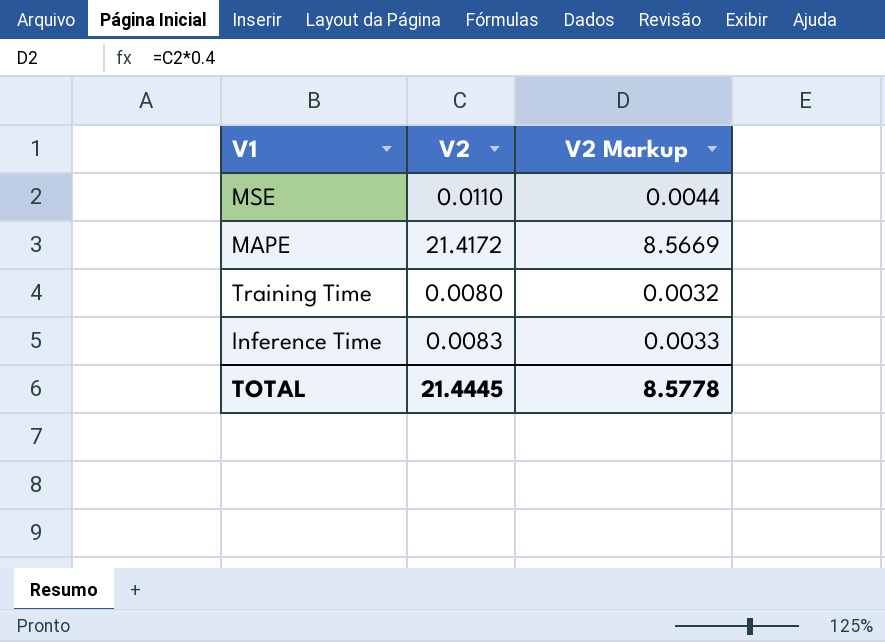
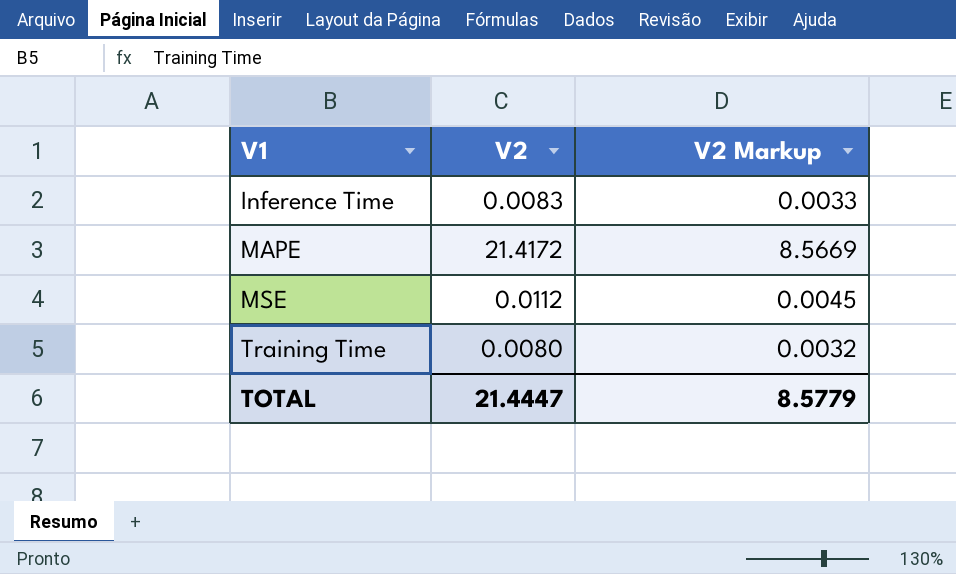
row order: none -> V1 ascending
MSE | V2: 0.0110 -> 0.0112
MSE | V2 Markup: 0.0044 -> 0.0045
TOTAL | V2: 21.4445 -> 21.4447
TOTAL | V2 Markup: 8.5778 -> 8.5779

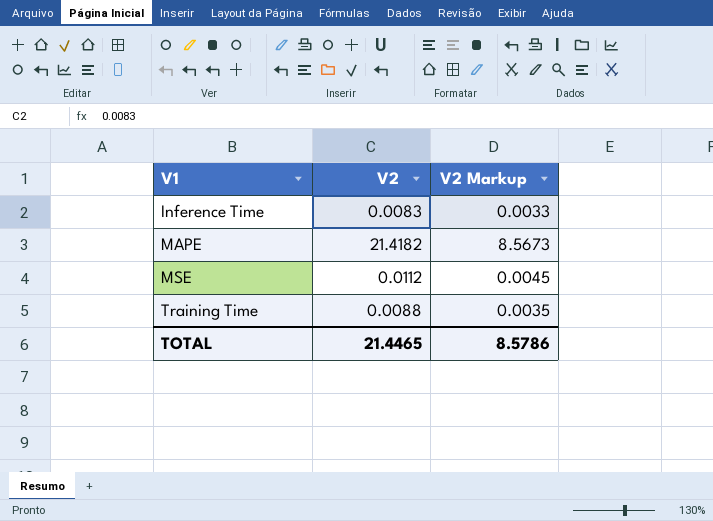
MAPE | V2: 21.4172 -> 21.4182
MAPE | V2 Markup: 8.5669 -> 8.5673
Training Time | V2: 0.0080 -> 0.0088
Training Time | V2 Markup: 0.0032 -> 0.0035
TOTAL | V2: 21.4447 -> 21.4465
TOTAL | V2 Markup: 8.5779 -> 8.5786

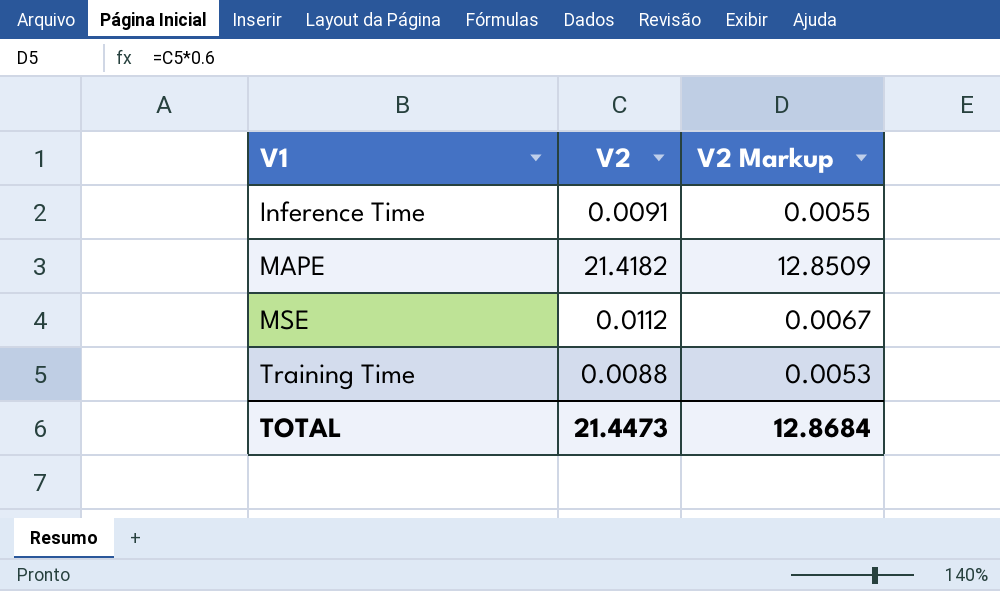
column V2 Markup | formula: [V2] * 0.4 -> [V2] * 0.6
Inference Time | V2: 0.0083 -> 0.0091
TOTAL | V2: 21.4465 -> 21.4473
TOTAL | V2 Markup: 8.5786 -> 12.8684

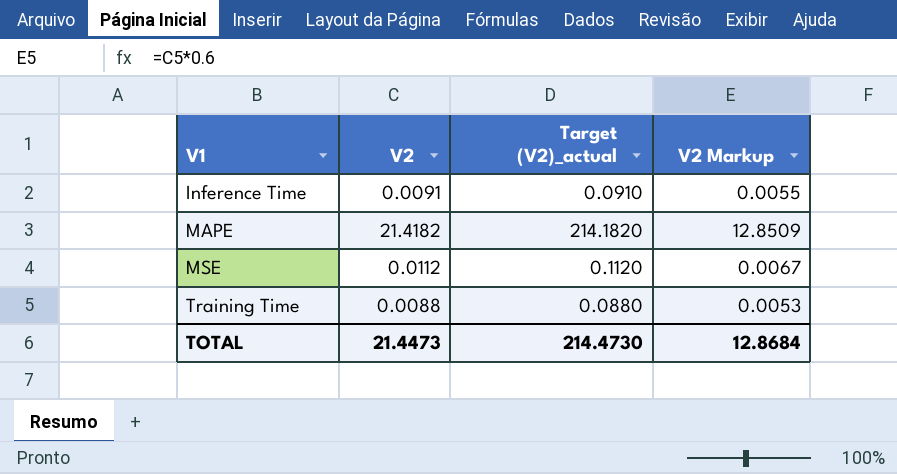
column Target (V2)_actual | formula: none -> [V2] * 10

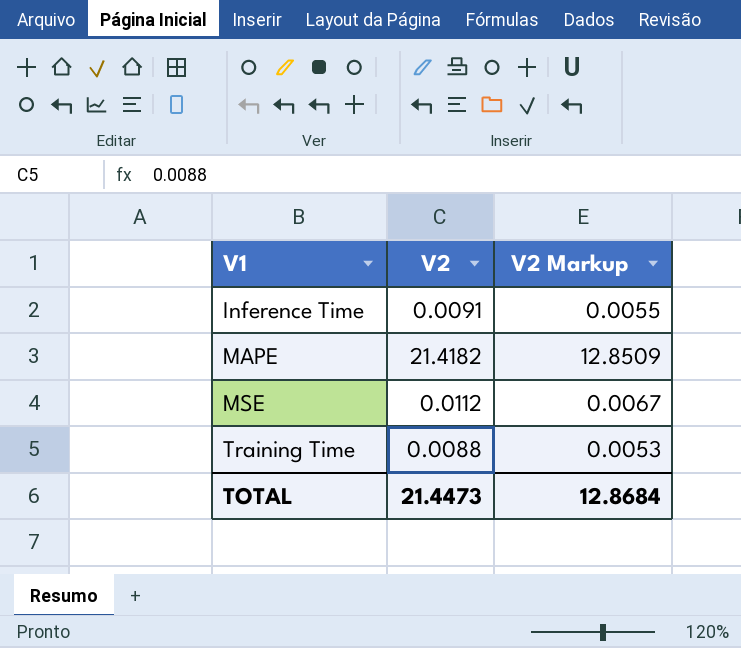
column Target (V2)_actual | formula: [V2] * 10 -> none

